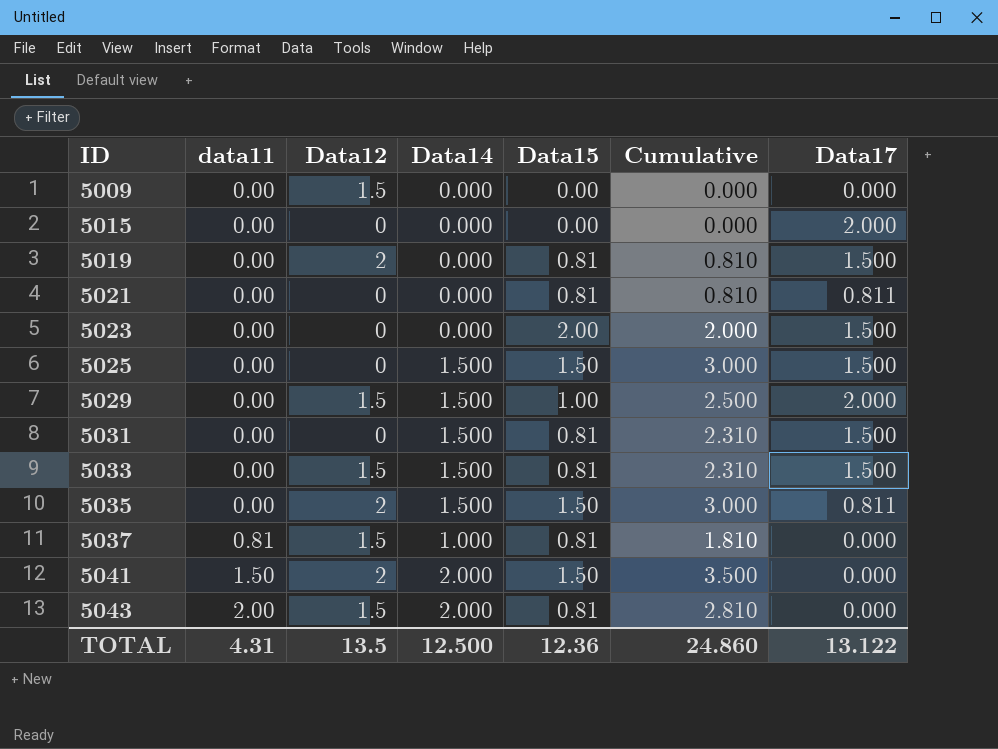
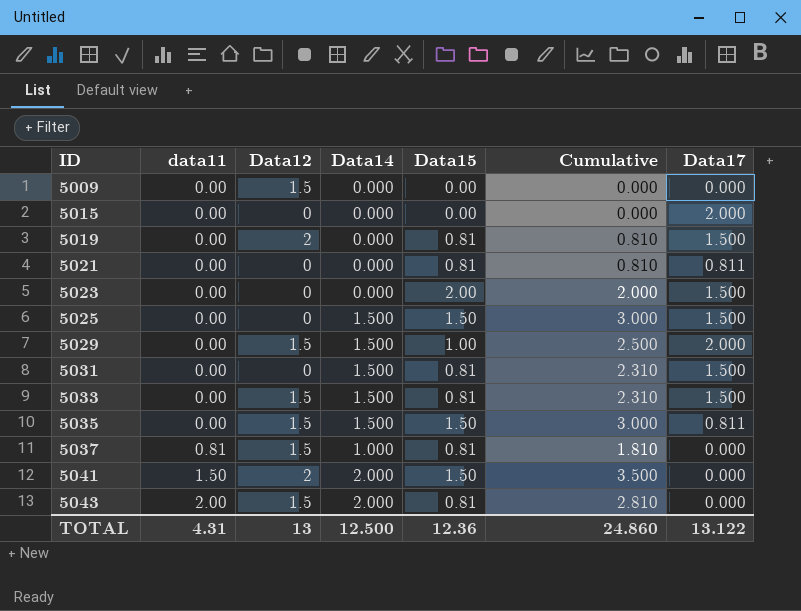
5035 | Data12: 2 -> 1.5
TOTAL | Data12: 13.5 -> 13

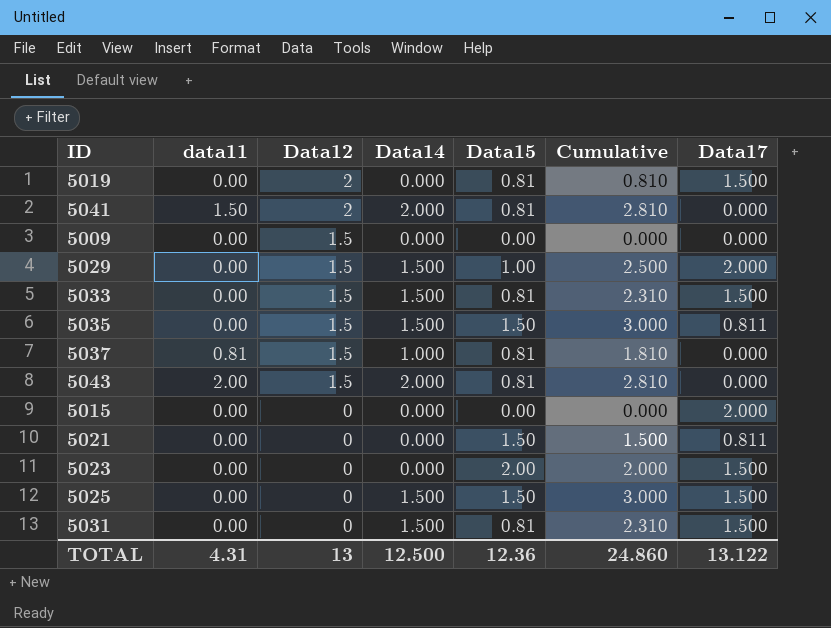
row order: ID ascending -> Data12 descending
5041 | Data15: 1.50 -> 0.81
5041 | Cumulative: 3.500 -> 2.810
5021 | Data15: 0.81 -> 1.50
5021 | Cumulative: 0.810 -> 1.500

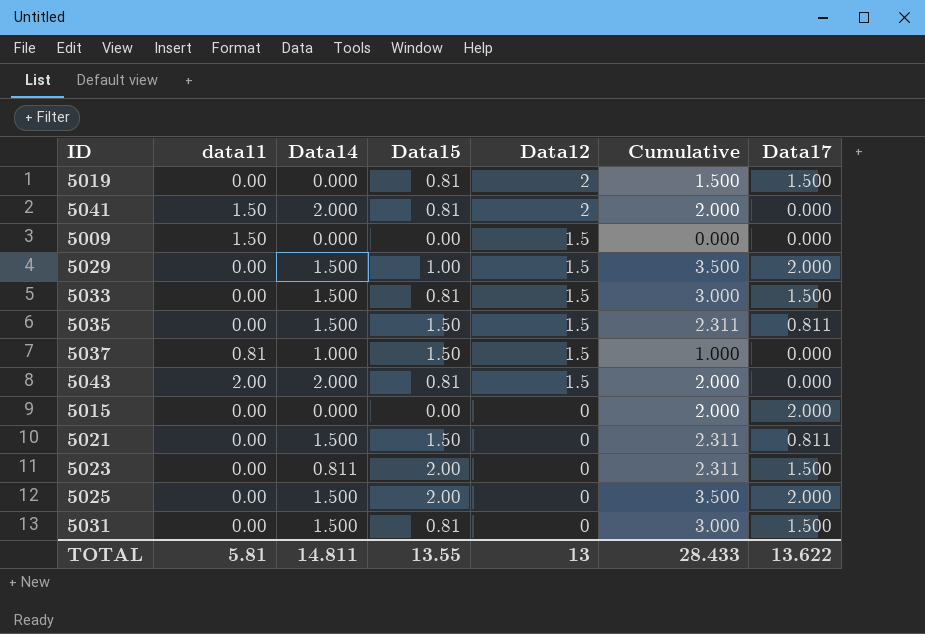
column Data12 | position: 3 -> 5
column Cumulative | formula: [Data14] + [Data15] -> [Data14] + [Data17]
5009 | data11: 0.00 -> 1.50
5037 | Data15: 0.81 -> 1.50
5021 | Data14: 0.000 -> 1.500
5023 | Data14: 0.000 -> 0.811
5025 | Data15: 1.50 -> 2.00
5025 | Data17: 1.500 -> 2.000
TOTAL | data11: 4.31 -> 5.81
TOTAL | Data14: 12.500 -> 14.811
TOTAL | Data15: 12.36 -> 13.55
TOTAL | Cumulative: 24.860 -> 28.433
TOTAL | Data17: 13.122 -> 13.622

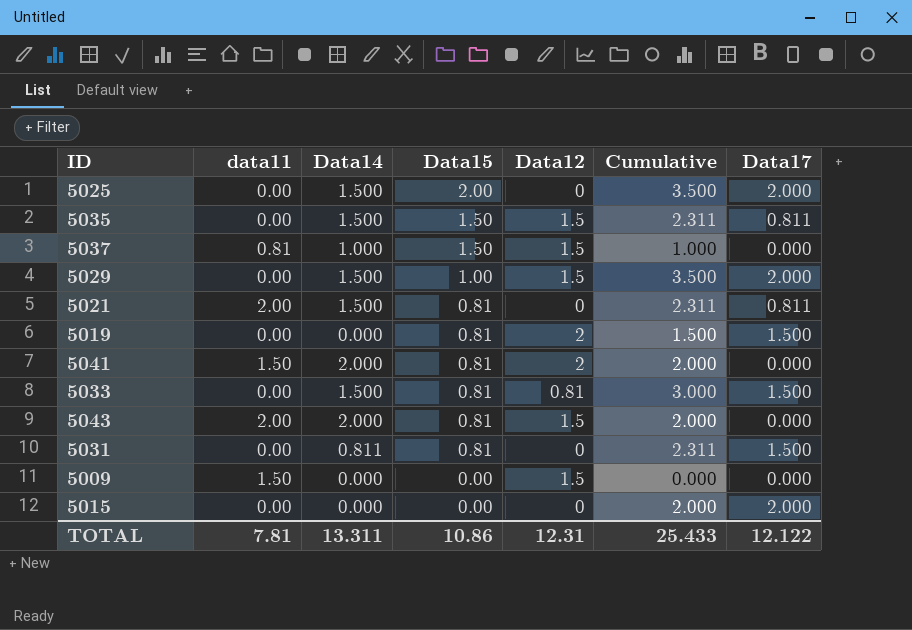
row order: Data12 descending -> Data15 descending
row 5023: 0.00 | 0.811 | 2.00 | 0 | 2.311 | 1.500 -> none
5021 | data11: 0.00 -> 2.00
5021 | Data15: 1.50 -> 0.81
5033 | Data12: 1.5 -> 0.81
5031 | Data14: 1.500 -> 0.811
5031 | Cumulative: 3.000 -> 2.311
TOTAL | data11: 5.81 -> 7.81
TOTAL | Data14: 14.811 -> 13.311
TOTAL | Data15: 13.55 -> 10.86
TOTAL | Data12: 13 -> 12.31
TOTAL | Cumulative: 28.433 -> 25.433
TOTAL | Data17: 13.622 -> 12.122

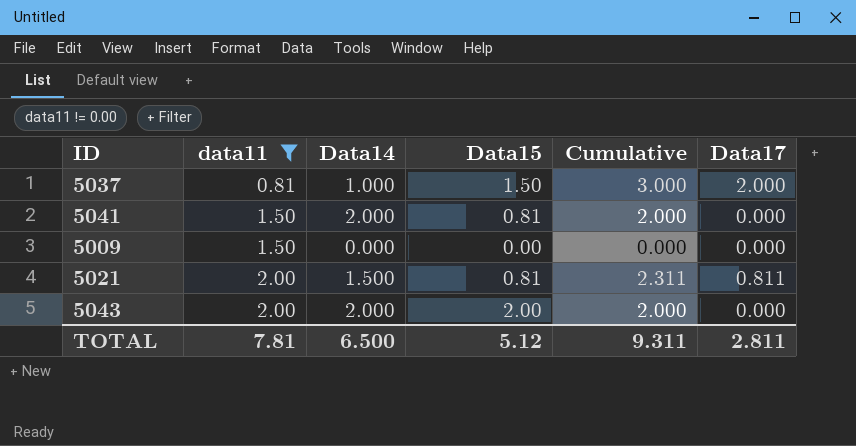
filter: none -> data11 != 0.00
row order: Data15 descending -> data11 ascending
column Data12 | position: 5 -> none
5037 | Cumulative: 1.000 -> 3.000
5037 | Data17: 0.000 -> 2.000
5043 | Data15: 0.81 -> 2.00
TOTAL | Data14: 13.311 -> 6.500
TOTAL | Data15: 10.86 -> 5.12
TOTAL | Cumulative: 25.433 -> 9.311
TOTAL | Data17: 12.122 -> 2.811

